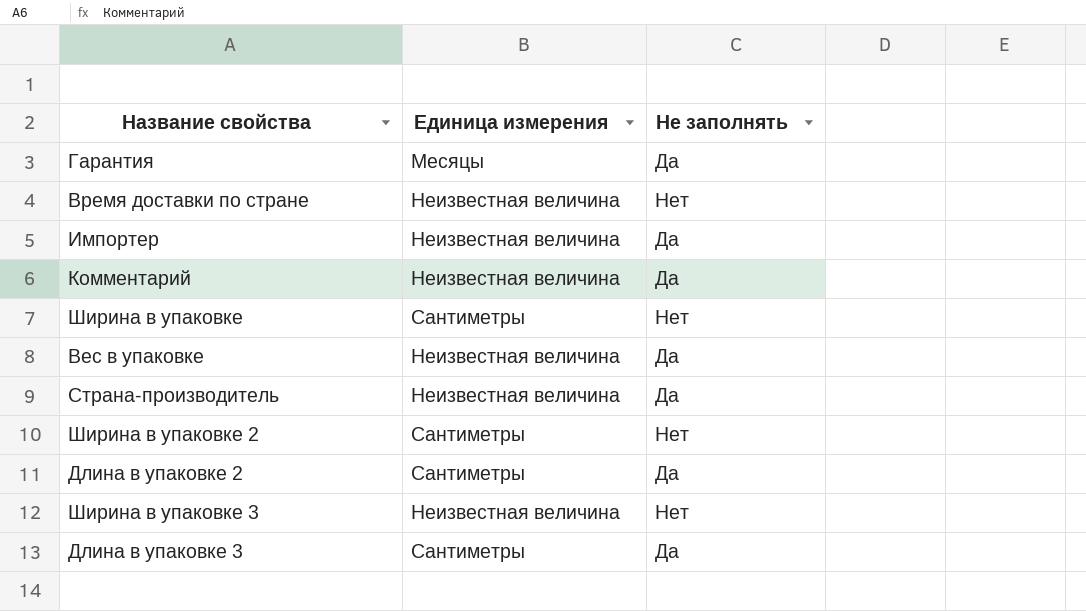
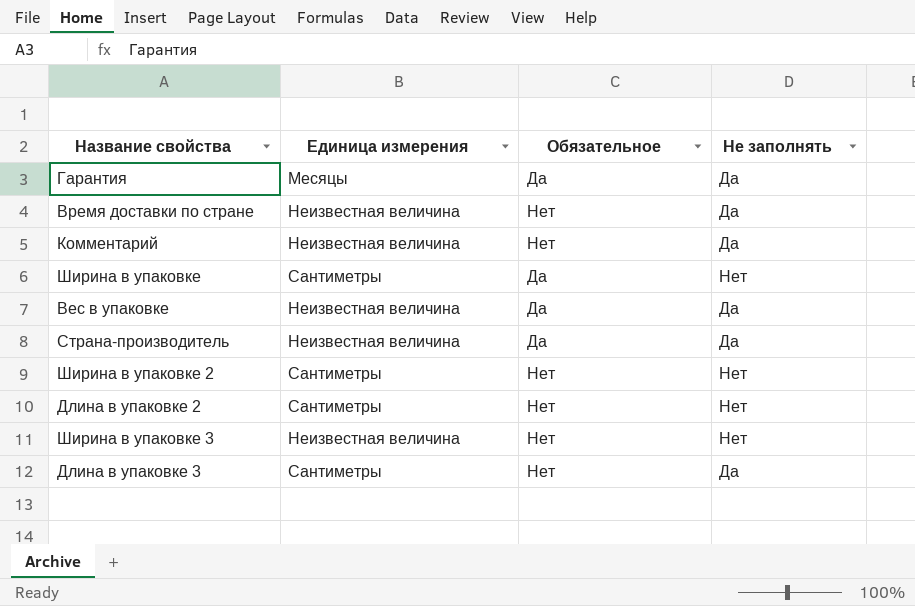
column Обязательное | position: none -> 3
row Импортер: Неизвестная величина | Да -> none
Время доставки по стране | Не заполнять: Нет -> Да
Длина в упаковке 2 | Не заполнять: Да -> Нет

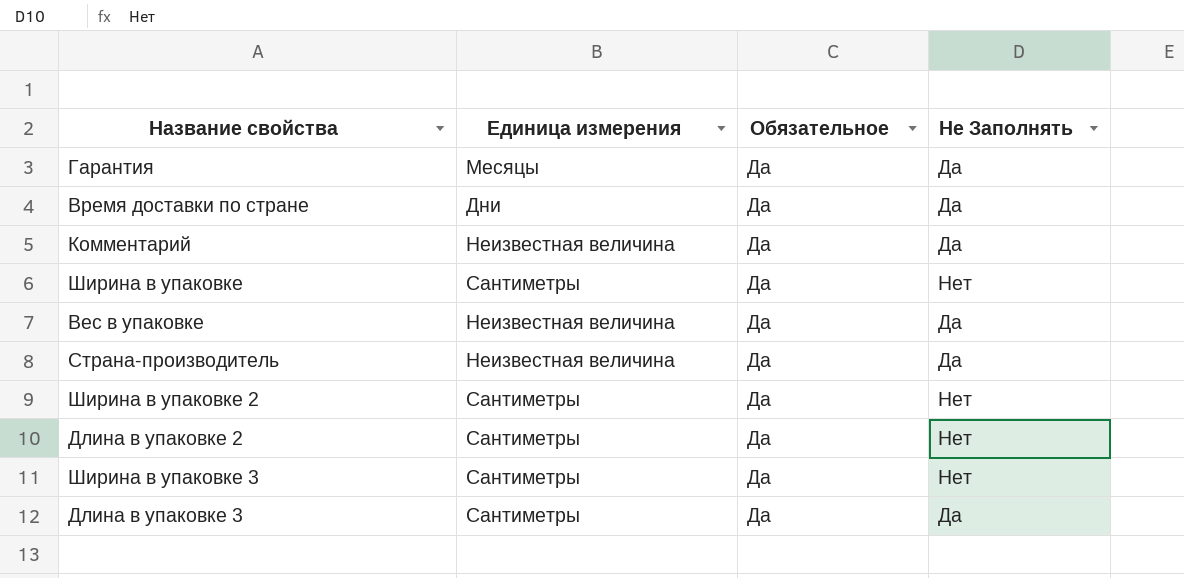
column name: Не заполнять -> Не Заполнять
Время доставки по стране | Единица измерения: Неизвестная величина -> Дни
Время доставки по стране | Обязательное: Нет -> Да
Комментарий | Обязательное: Нет -> Да
Ширина в упаковке 2 | Обязательное: Нет -> Да
Длина в упаковке 2 | Обязательное: Нет -> Да
Ширина в упаковке 3 | Единица измерения: Неизвестная величина -> Сантиметры
Ширина в упаковке 3 | Обязательное: Нет -> Да
Длина в упаковке 3 | Обязательное: Нет -> Да

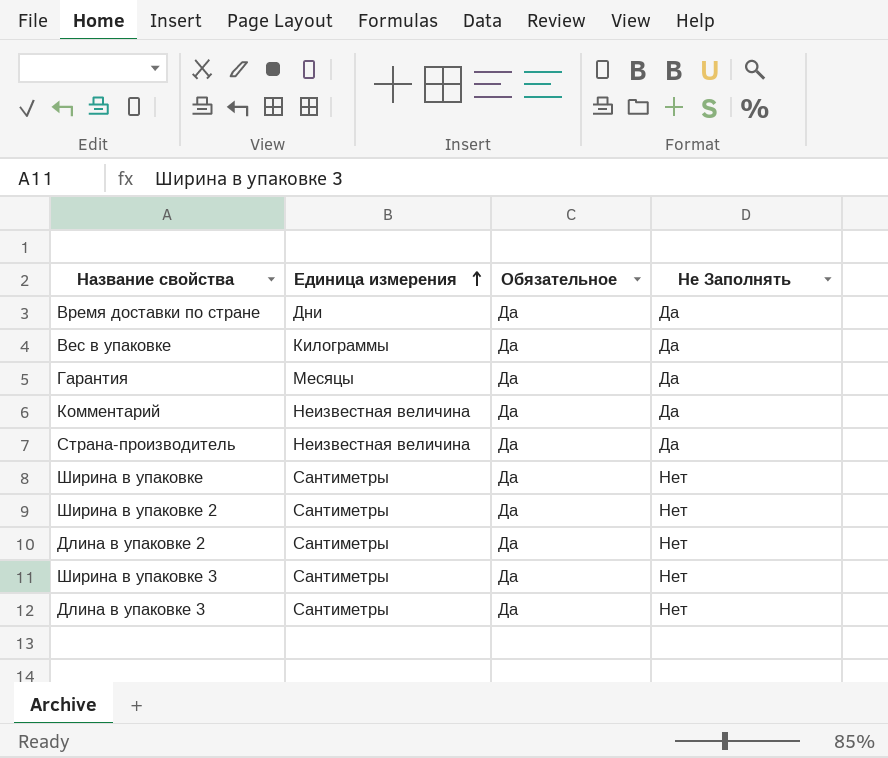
row order: none -> Единица измерения ascending
Вес в упаковке | Единица измерения: Неизвестная величина -> Килограммы
Длина в упаковке 3 | Не Заполнять: Да -> Нет

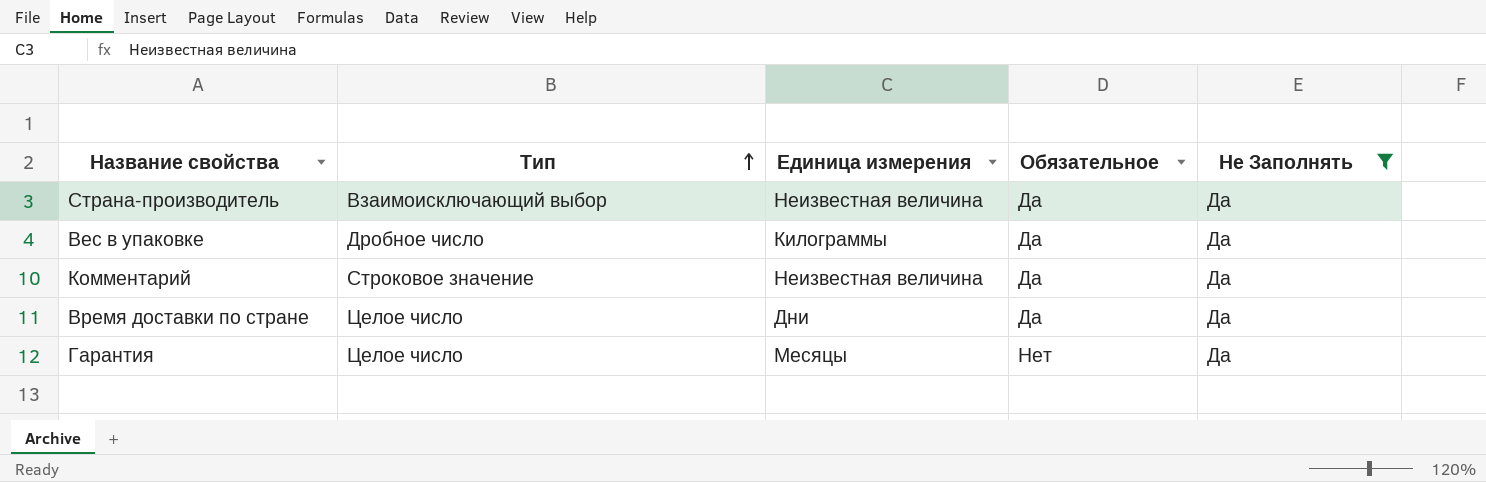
filter: none -> Не Заполнять = Да
row order: Единица измерения ascending -> Тип ascending
column Тип | position: none -> 2
Гарантия | Обязательное: Да -> Нет

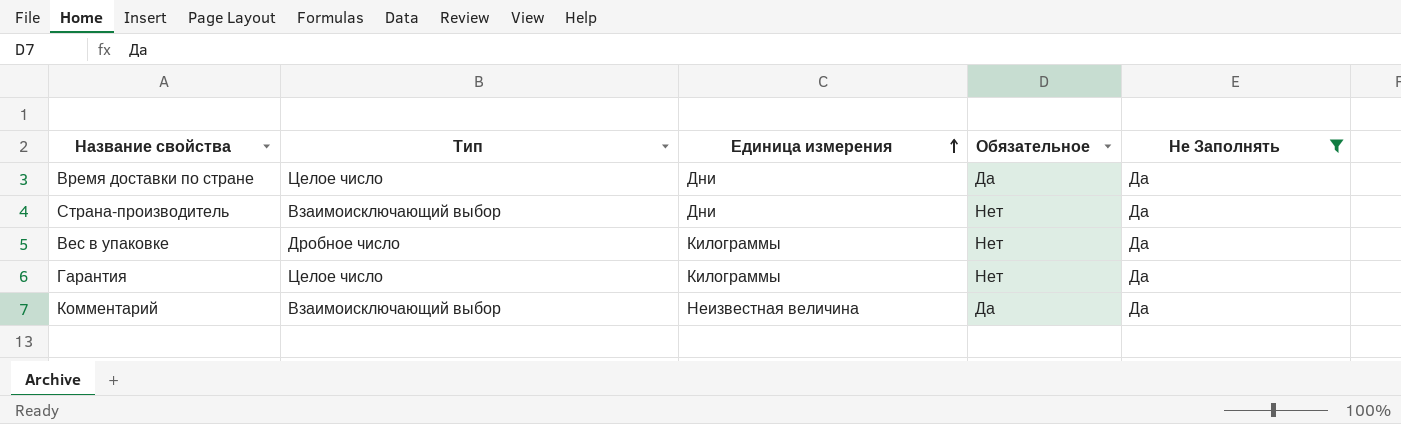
row order: Тип ascending -> Единица измерения ascending
Страна-производитель | Единица измерения: Неизвестная величина -> Дни
Страна-производитель | Обязательное: Да -> Нет
Вес в упаковке | Обязательное: Да -> Нет
Гарантия | Единица измерения: Месяцы -> Килограммы
Комментарий | Тип: Строковое значение -> Взаимоисключающий выбор

